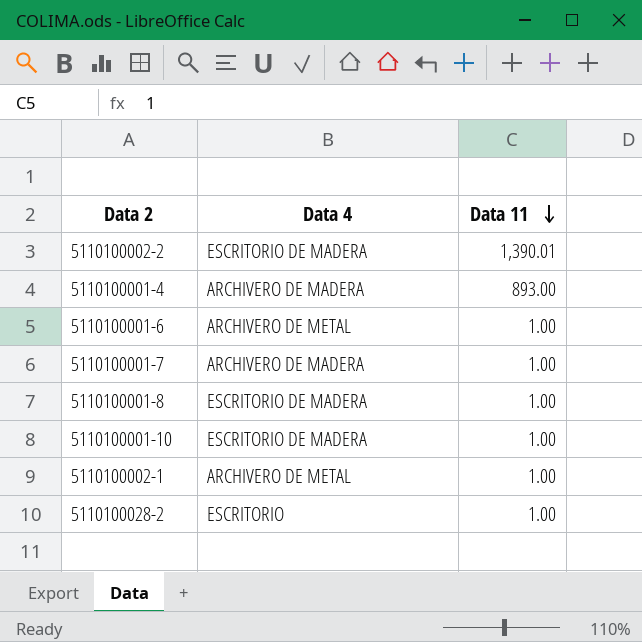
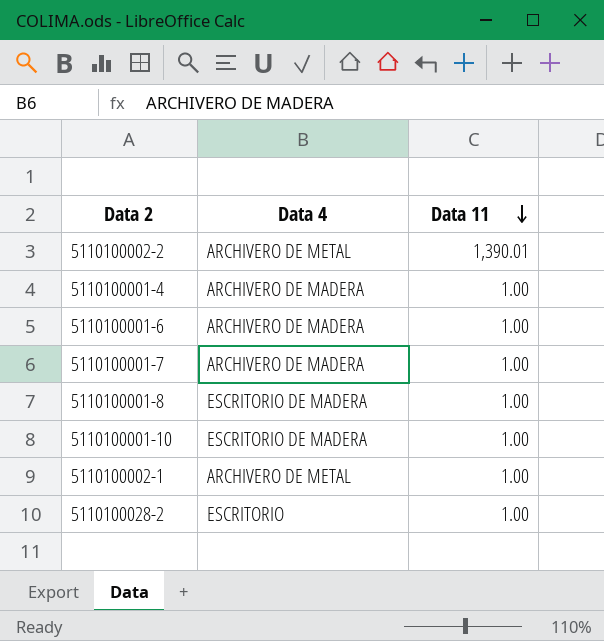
5110100002-2 | Data 4: ESCRITORIO DE MADERA -> ARCHIVERO DE METAL
5110100001-4 | Data 11: 893.00 -> 1.00
5110100001-6 | Data 4: ARCHIVERO DE METAL -> ARCHIVERO DE MADERA

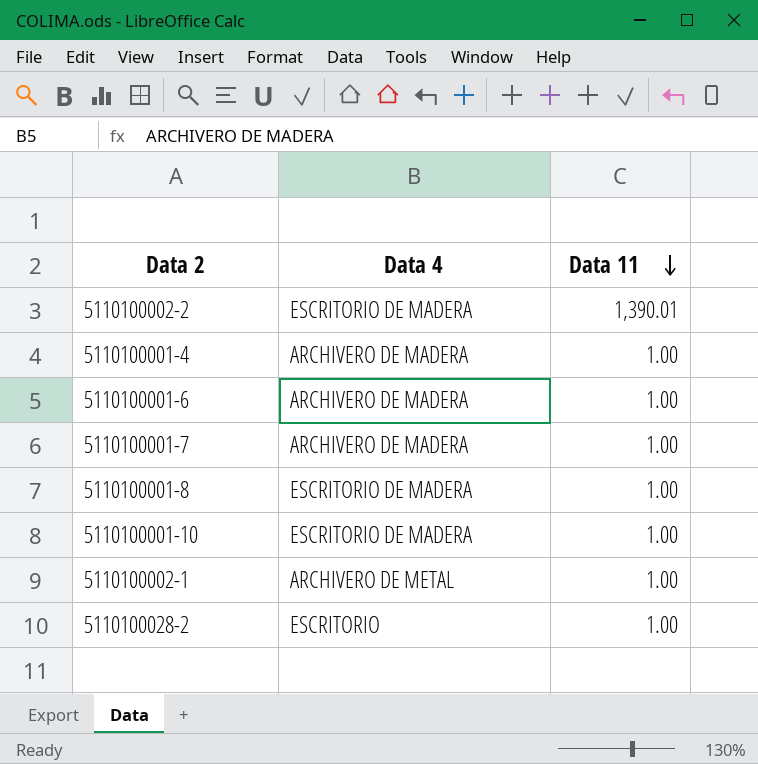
5110100002-2 | Data 4: ARCHIVERO DE METAL -> ESCRITORIO DE MADERA

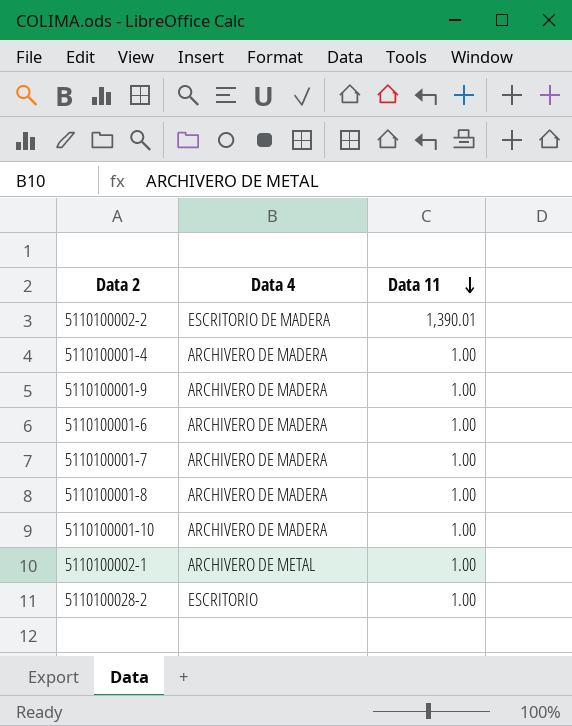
row 5110100001-9: none -> ARCHIVERO DE MADERA | 1.00
5110100001-8 | Data 4: ESCRITORIO DE MADERA -> ARCHIVERO DE MADERA
5110100001-10 | Data 4: ESCRITORIO DE MADERA -> ARCHIVERO DE MADERA

